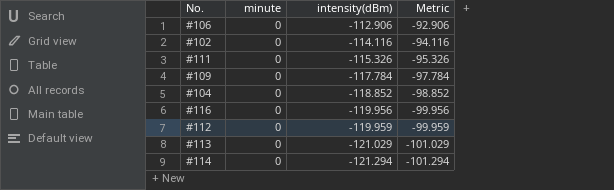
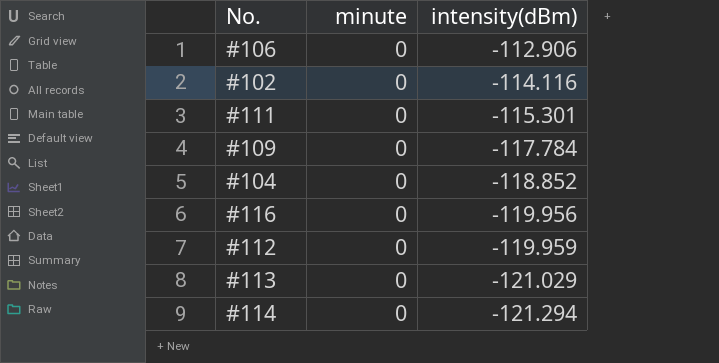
column Metric | formula: [intensity(dBm)] + 20 -> none
#111 | intensity(dBm): -115.326 -> -115.301

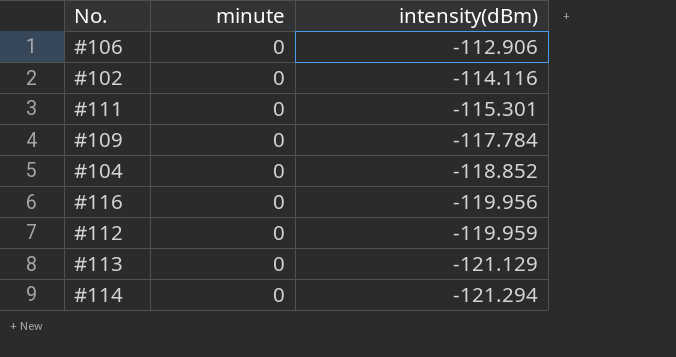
#113 | intensity(dBm): -121.029 -> -121.129

